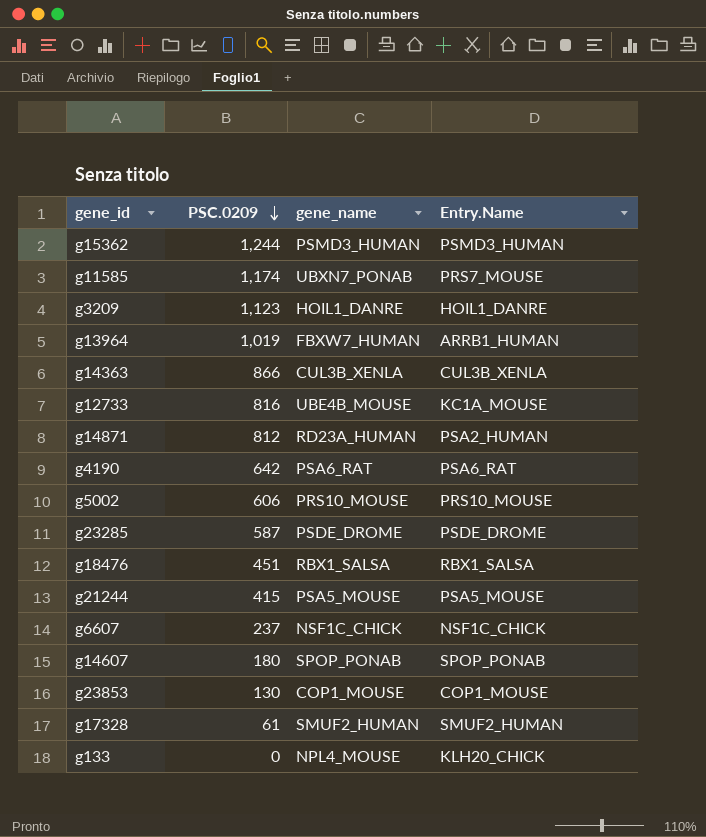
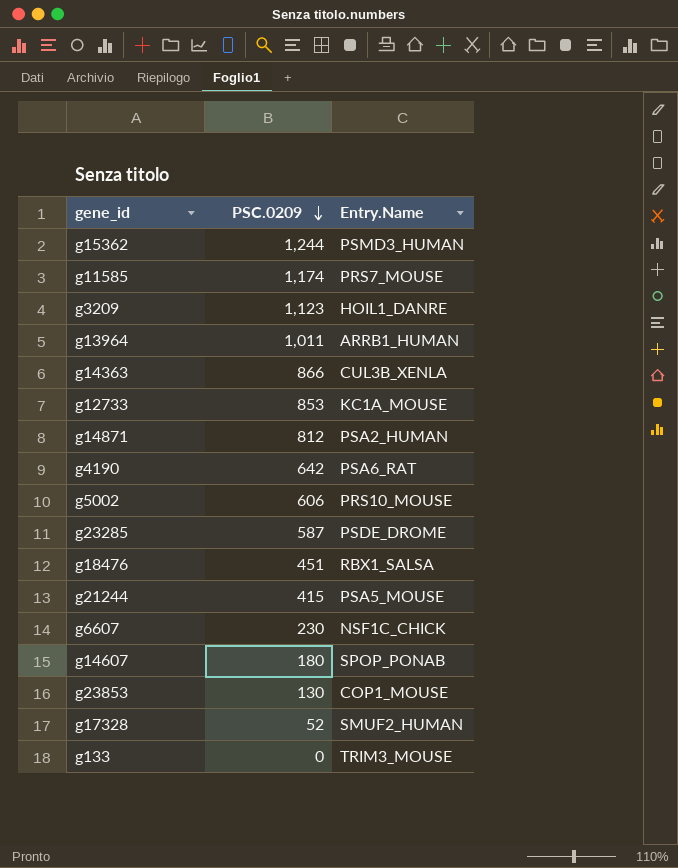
column gene_name | position: 3 -> none
g13964 | PSC.0209: 1,019 -> 1,011
g12733 | PSC.0209: 816 -> 853
g6607 | PSC.0209: 237 -> 230
g17328 | PSC.0209: 61 -> 52
g133 | Entry.Name: KLH20_CHICK -> TRIM3_MOUSE

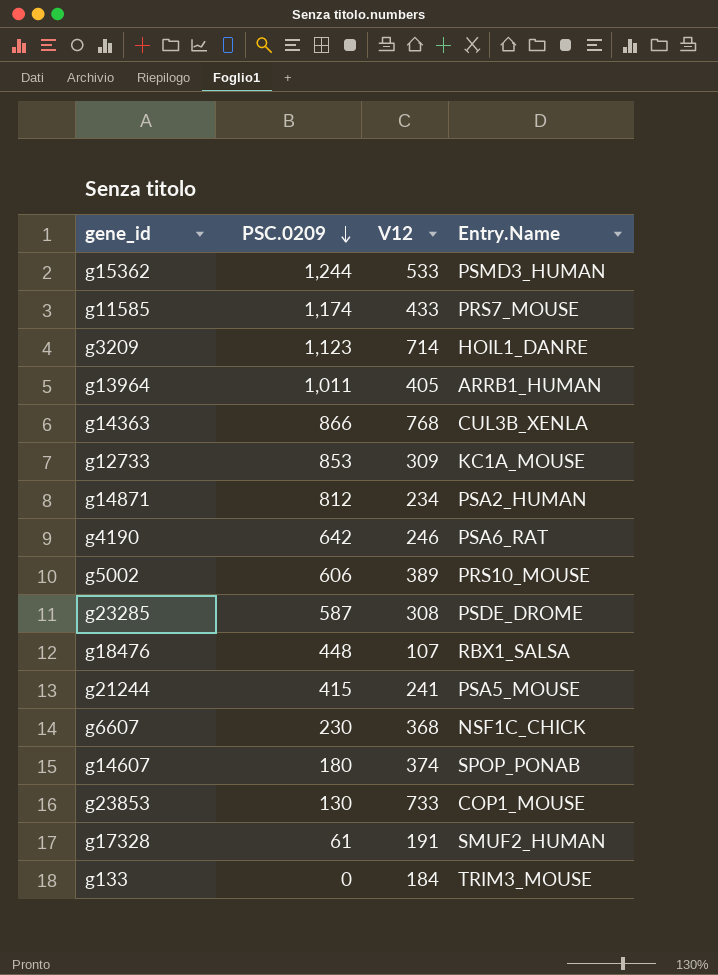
column V12 | position: none -> 3
g18476 | PSC.0209: 451 -> 448
g17328 | PSC.0209: 52 -> 61

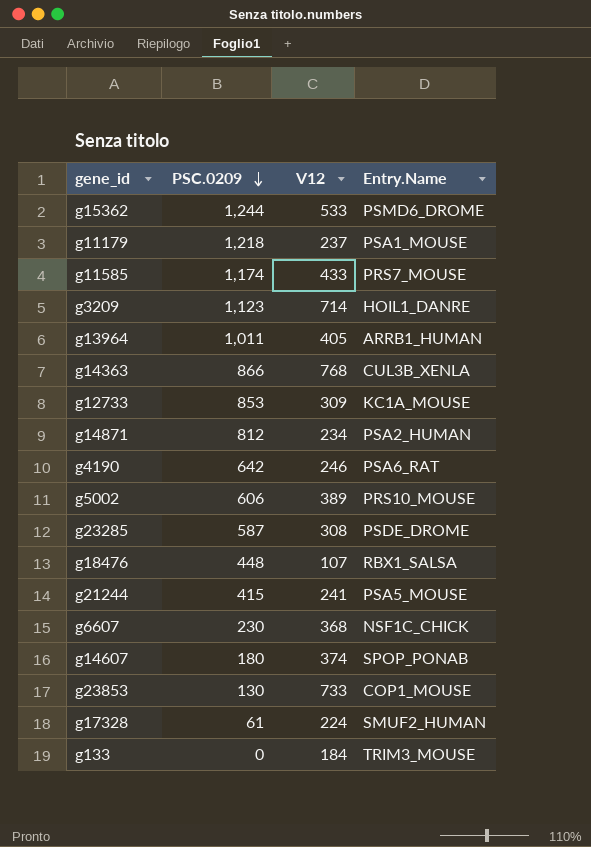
g15362 | Entry.Name: PSMD3_HUMAN -> PSMD6_DROME
row g11179: none -> 1,218 | 237 | PSA1_MOUSE
g17328 | V12: 191 -> 224

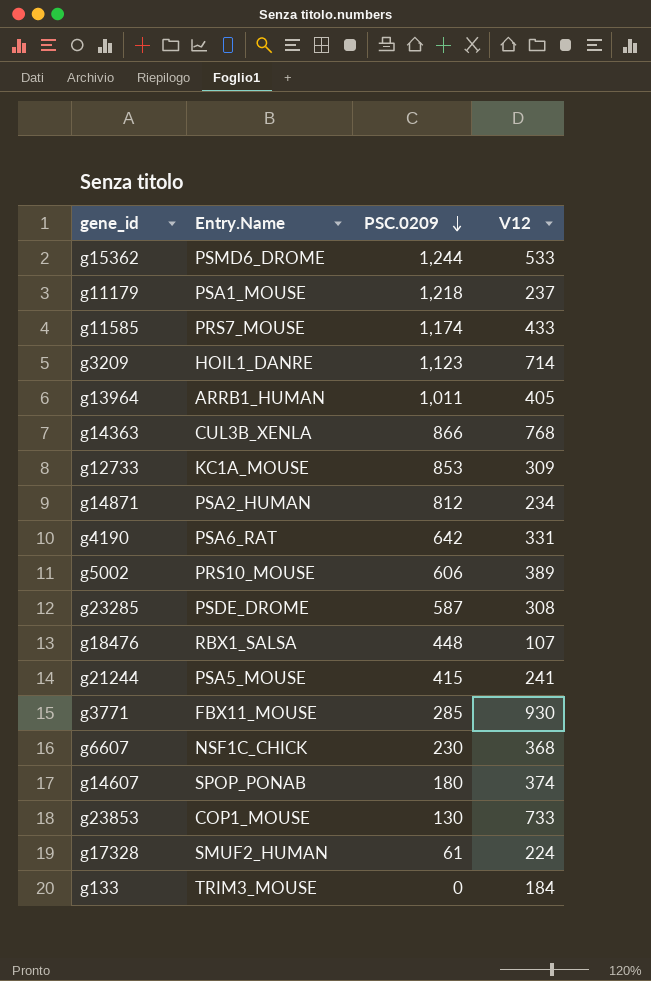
column Entry.Name | position: 4 -> 2
g4190 | V12: 246 -> 331
row g3771: none -> FBX11_MOUSE | 285 | 930

